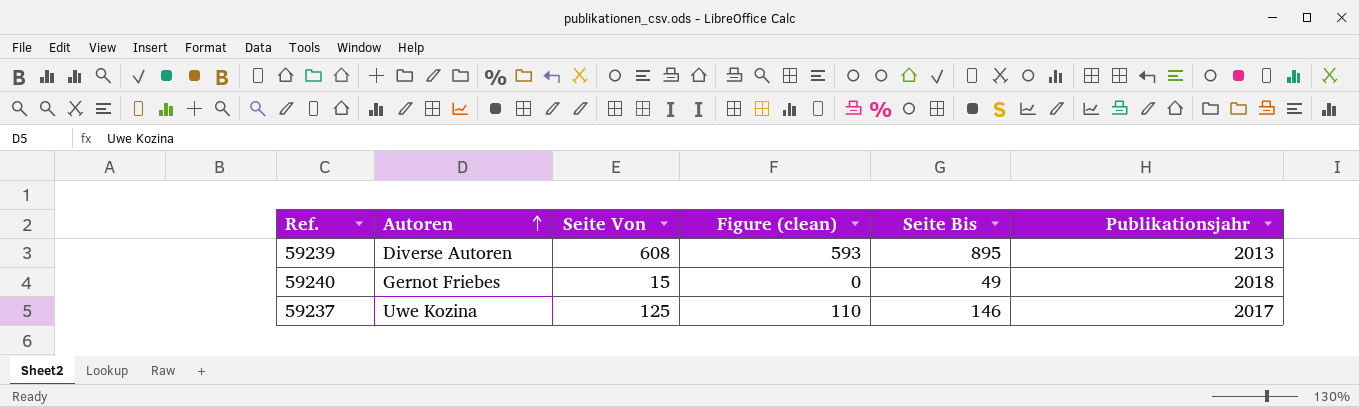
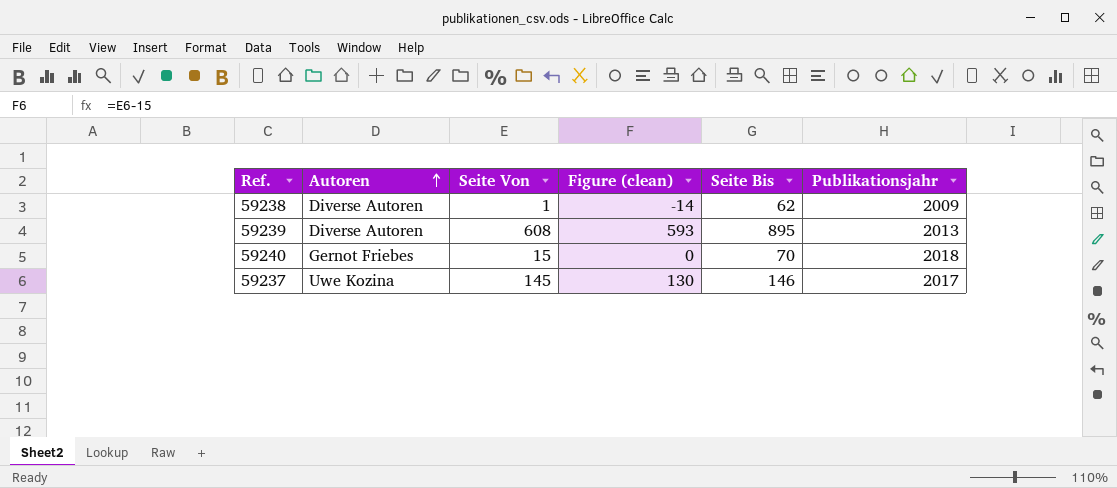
row 59238: none -> Diverse Autoren | 1 | -14 | 62 | 2009
59240 | Seite Bis: 49 -> 70
59237 | Seite Von: 125 -> 145
59237 | Figure (clean): 110 -> 130

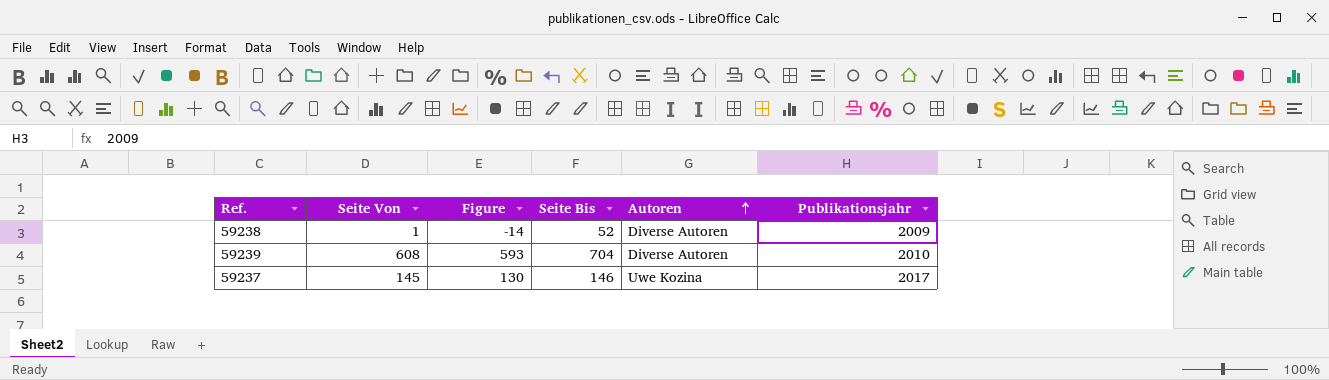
column name: Figure (clean) -> Figure
column Autoren | position: 2 -> 5
row 59240: Gernot Friebes | 15 | 0 | 70 | 2018 -> none
59238 | Seite Bis: 62 -> 52
59239 | Seite Bis: 895 -> 704
59239 | Publikationsjahr: 2013 -> 2010

